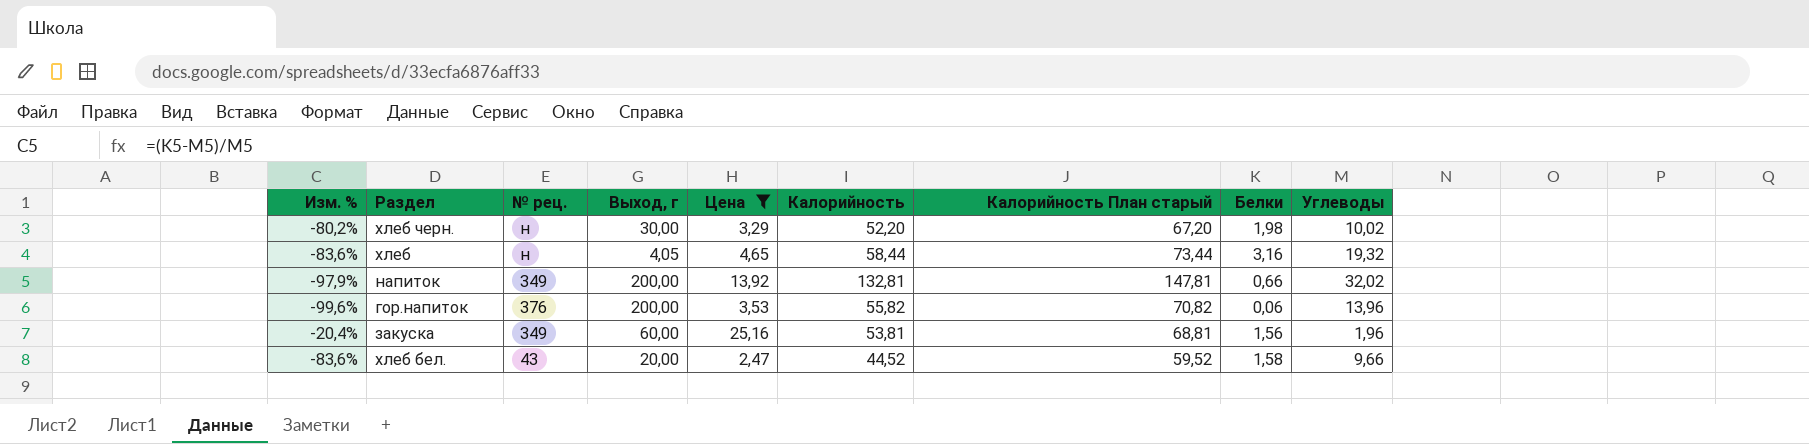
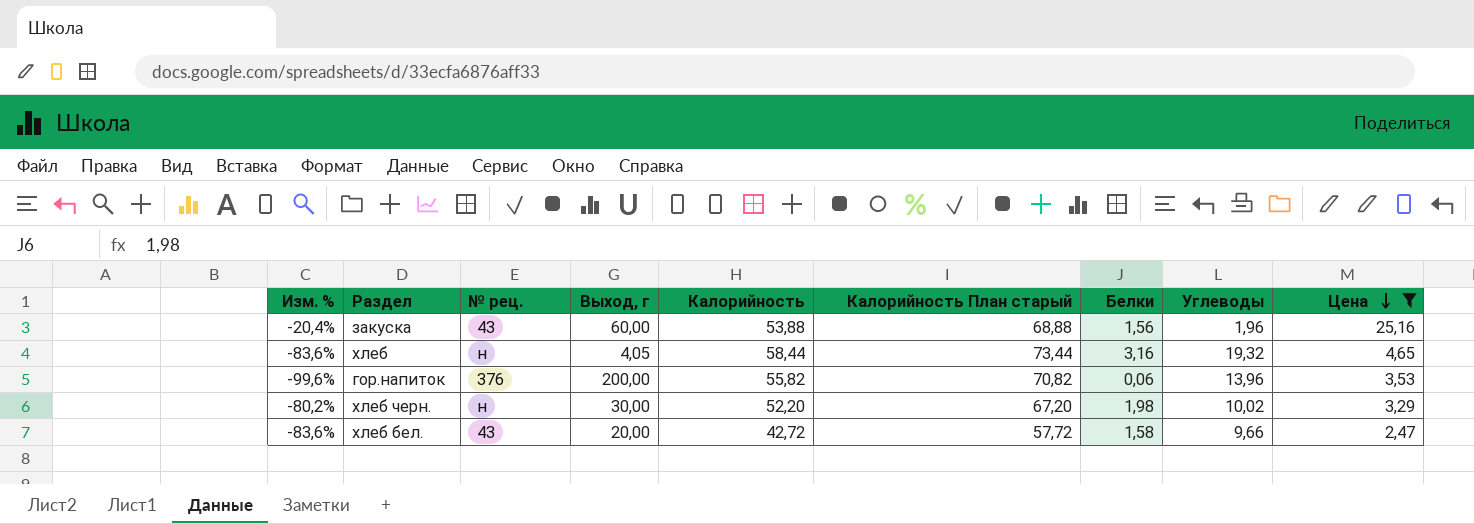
row order: none -> Цена descending
column Цена | position: 5 -> 9
row напиток: -97,9% | 349 | 200,00 | 13,92 | 132,81 | 147,81 | 0,66 | 32,02 -> none
закуска | № рец.: 349 -> 43
закуска | Калорийность: 53,81 -> 53,88
закуска | Калорийность План старый: 68,81 -> 68,88
хлеб бел. | Калорийность: 44,52 -> 42,72
хлеб бел. | Калорийность План старый: 59,52 -> 57,72

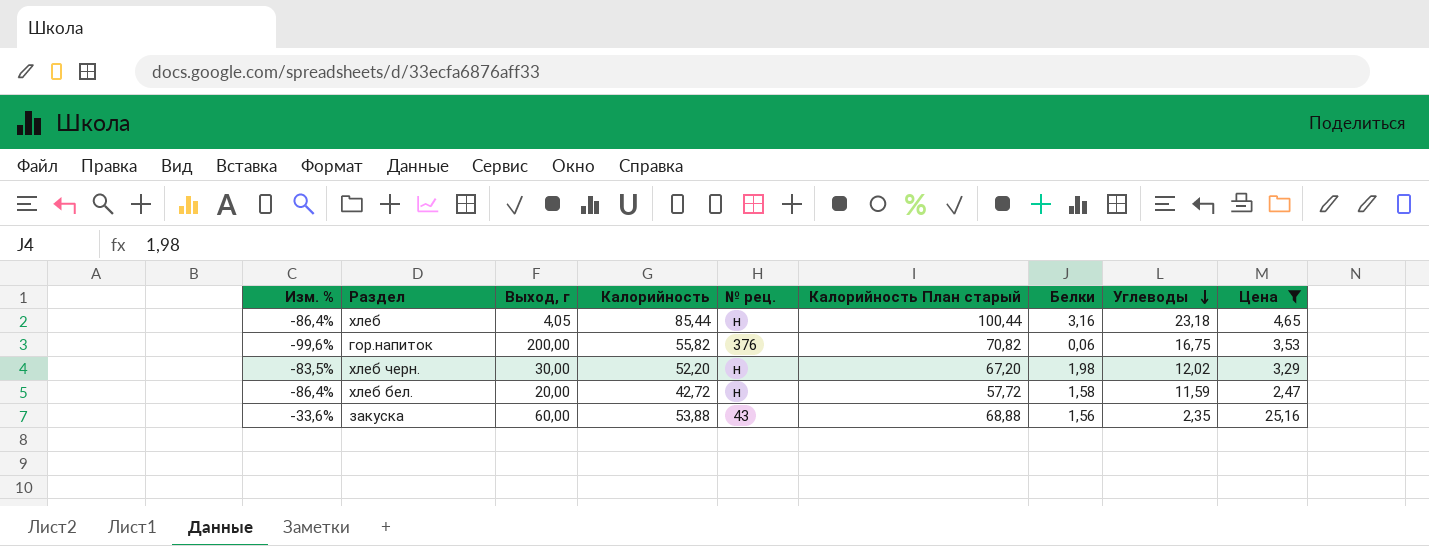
row order: Цена descending -> Углеводы descending
column № рец. | position: 3 -> 5
хлеб | Изм. %: -83,6% -> -86,4%
хлеб | Калорийность: 58,44 -> 85,44
хлеб | Калорийность План старый: 73,44 -> 100,44
хлеб | Углеводы: 19,32 -> 23,18
гор.напиток | Углеводы: 13,96 -> 16,75
хлеб черн. | Изм. %: -80,2% -> -83,5%
хлеб черн. | Углеводы: 10,02 -> 12,02
хлеб бел. | Изм. %: -83,6% -> -86,4%
хлеб бел. | № рец.: 43 -> н
хлеб бел. | Углеводы: 9,66 -> 11,59
закуска | Изм. %: -20,4% -> -33,6%
закуска | Углеводы: 1,96 -> 2,35

